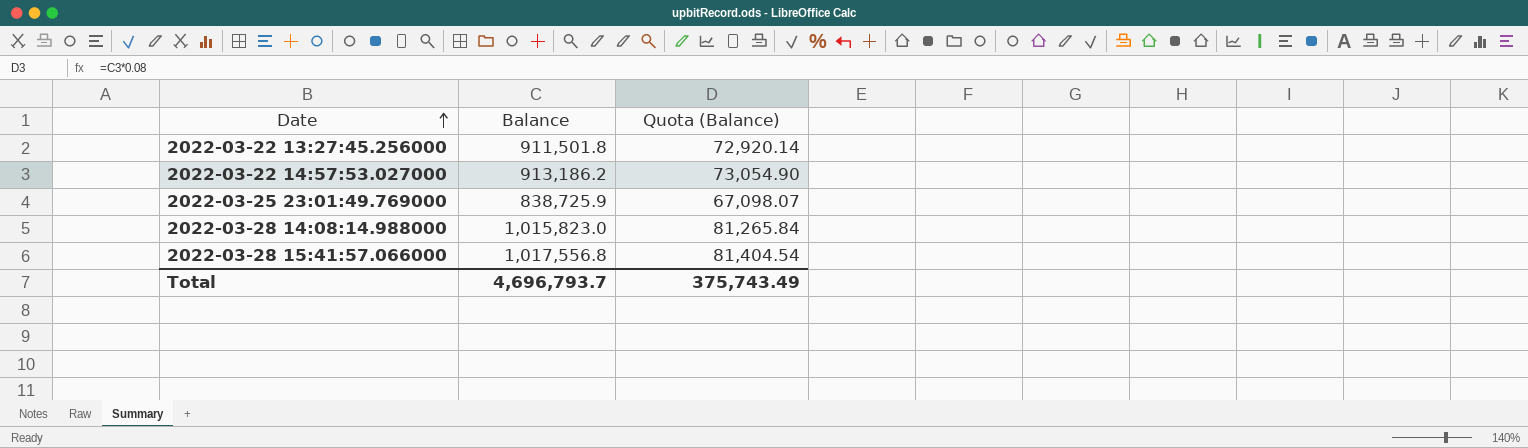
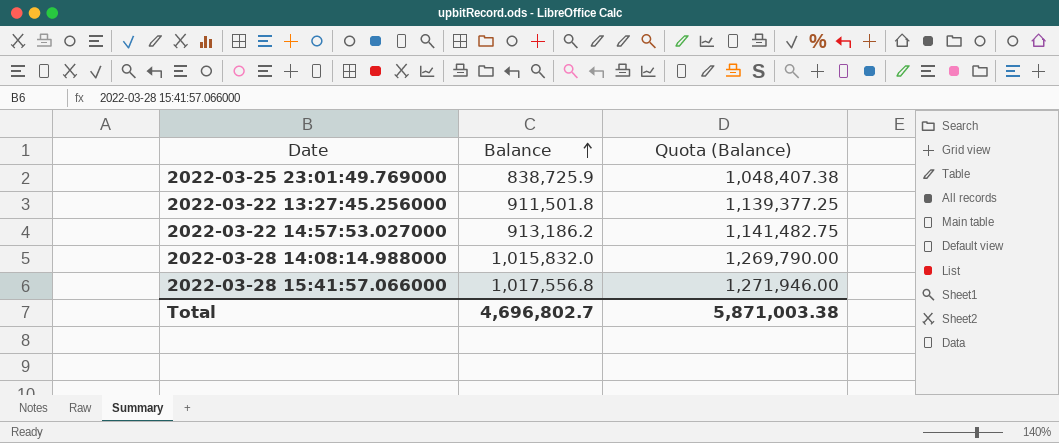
row order: Date ascending -> Balance ascending
column Quota (Balance) | formula: [Balance] * 0.08 -> [Balance] * 1.25
2022-03-28 14:08:14.988000 | Balance: 1,015,823.0 -> 1,015,832.0
Total | Balance: 4,696,793.7 -> 4,696,802.7
Total | Quota (Balance): 375,743.49 -> 5,871,003.38

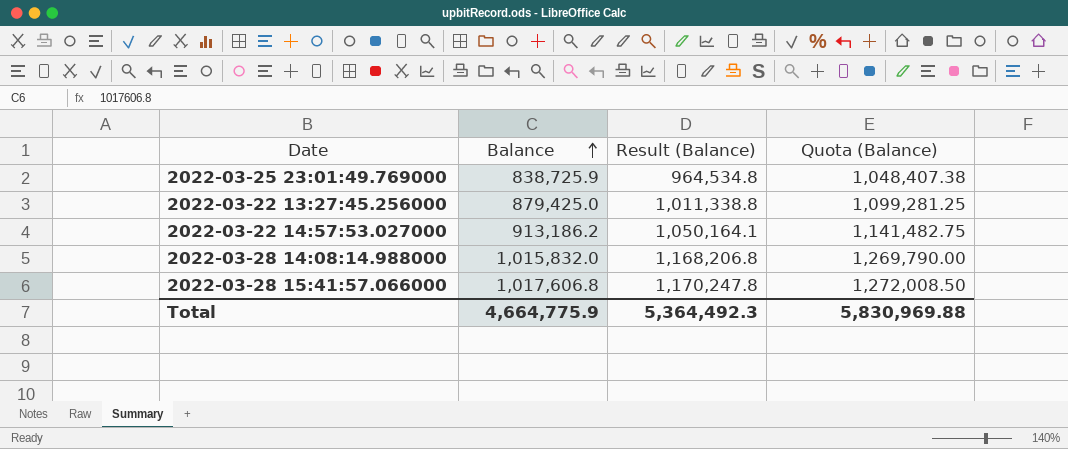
column Result (Balance) | formula: none -> [Balance] * 1.15
2022-03-22 13:27:45.256000 | Balance: 911,501.8 -> 879,425.0
2022-03-22 13:27:45.256000 | Quota (Balance): 1,139,377.25 -> 1,099,281.25
2022-03-28 15:41:57.066000 | Balance: 1,017,556.8 -> 1,017,606.8
2022-03-28 15:41:57.066000 | Quota (Balance): 1,271,946.00 -> 1,272,008.50
Total | Balance: 4,696,802.7 -> 4,664,775.9
Total | Quota (Balance): 5,871,003.38 -> 5,830,969.88

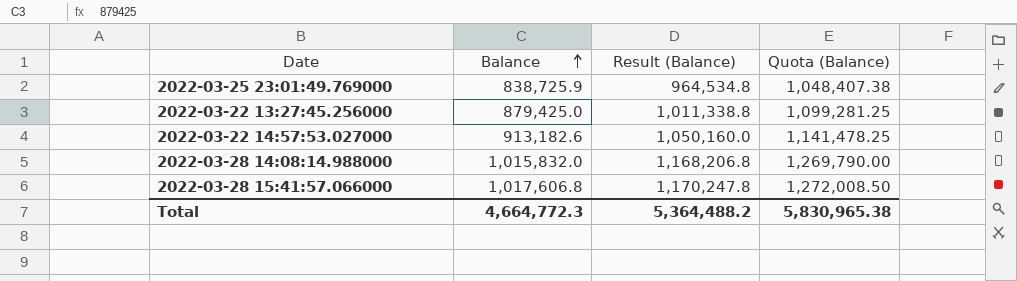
2022-03-22 14:57:53.027000 | Balance: 913,186.2 -> 913,182.6
2022-03-22 14:57:53.027000 | Result (Balance): 1,050,164.1 -> 1,050,160.0
2022-03-22 14:57:53.027000 | Quota (Balance): 1,141,482.75 -> 1,141,478.25
Total | Balance: 4,664,775.9 -> 4,664,772.3
Total | Result (Balance): 5,364,492.3 -> 5,364,488.2
Total | Quota (Balance): 5,830,969.88 -> 5,830,965.38

